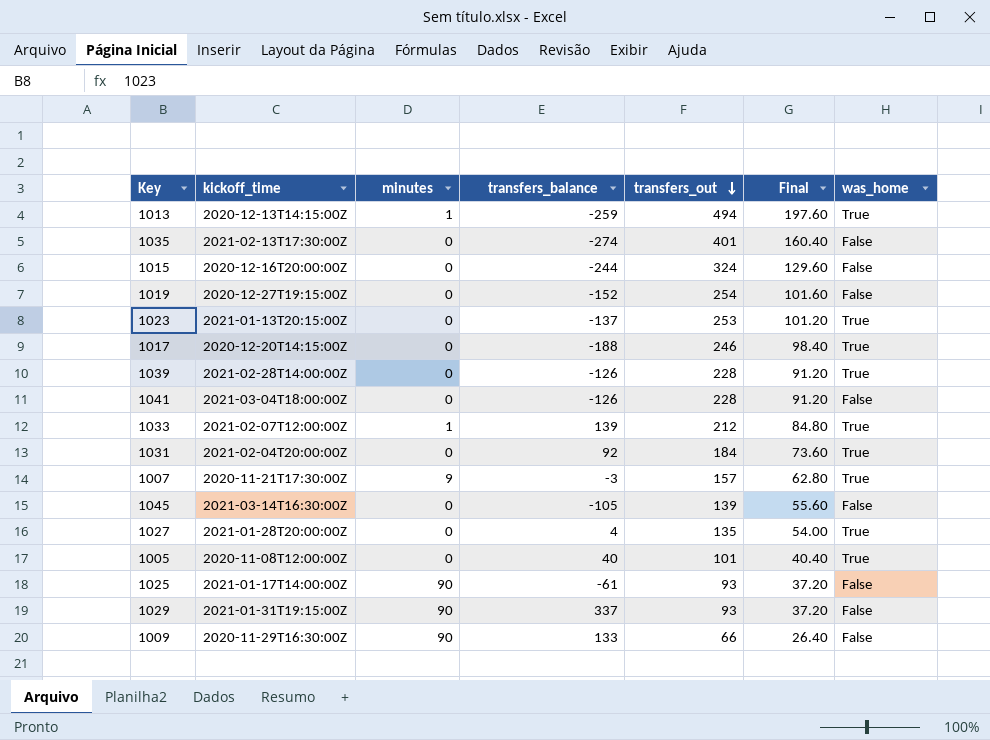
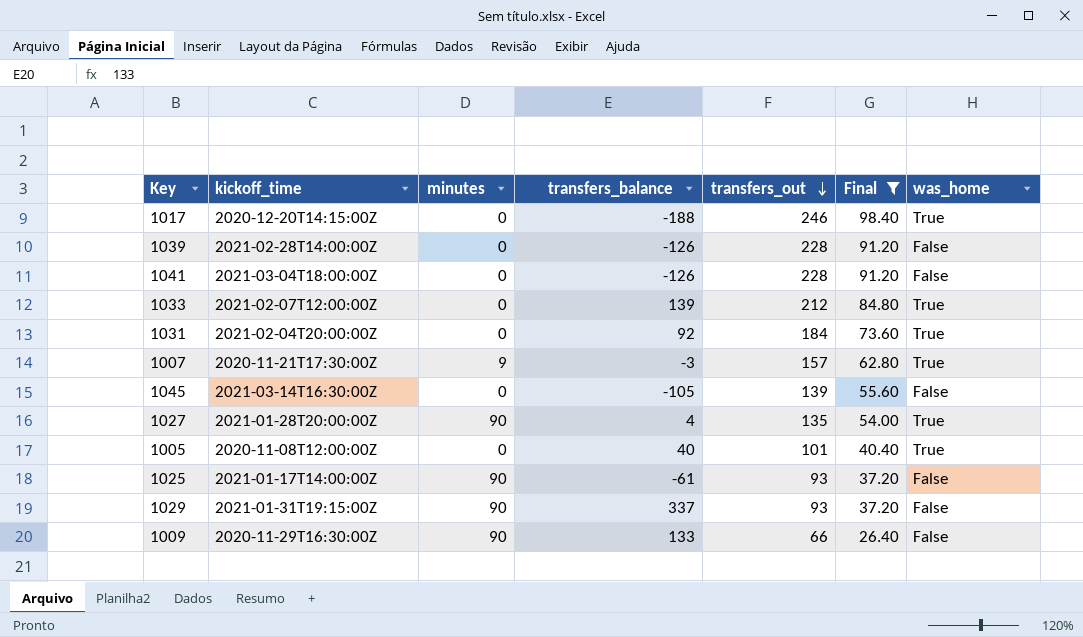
filter: none -> Final <= 98.40
1039 | was_home: True -> False
1033 | minutes: 1 -> 0
1027 | minutes: 0 -> 90

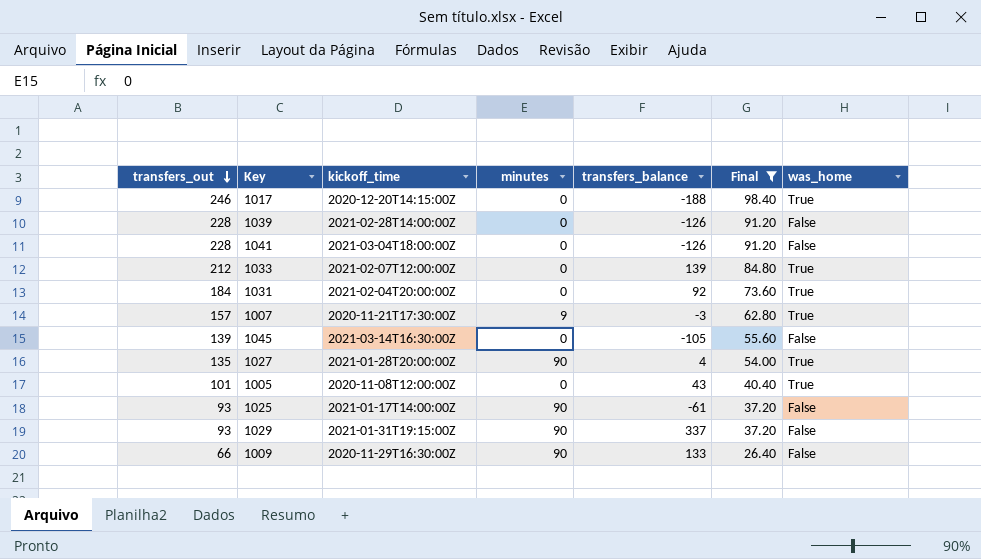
column transfers_out | position: 5 -> 1
1005 | transfers_balance: 40 -> 43

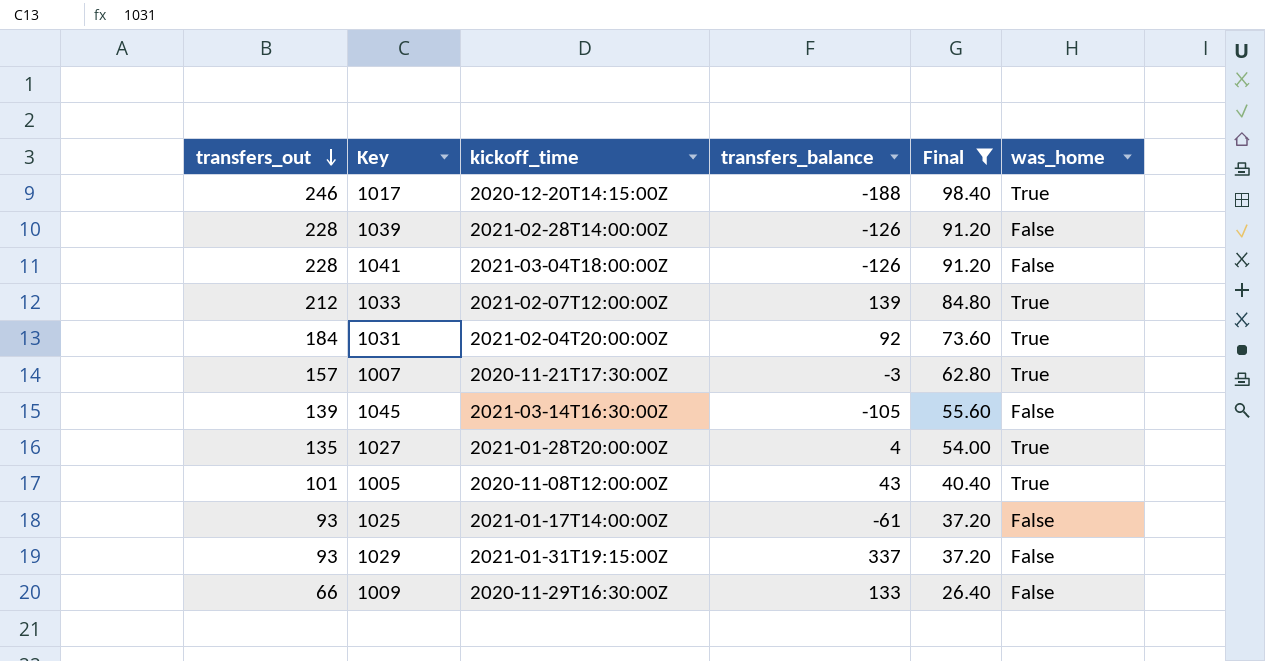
column minutes | position: 4 -> none

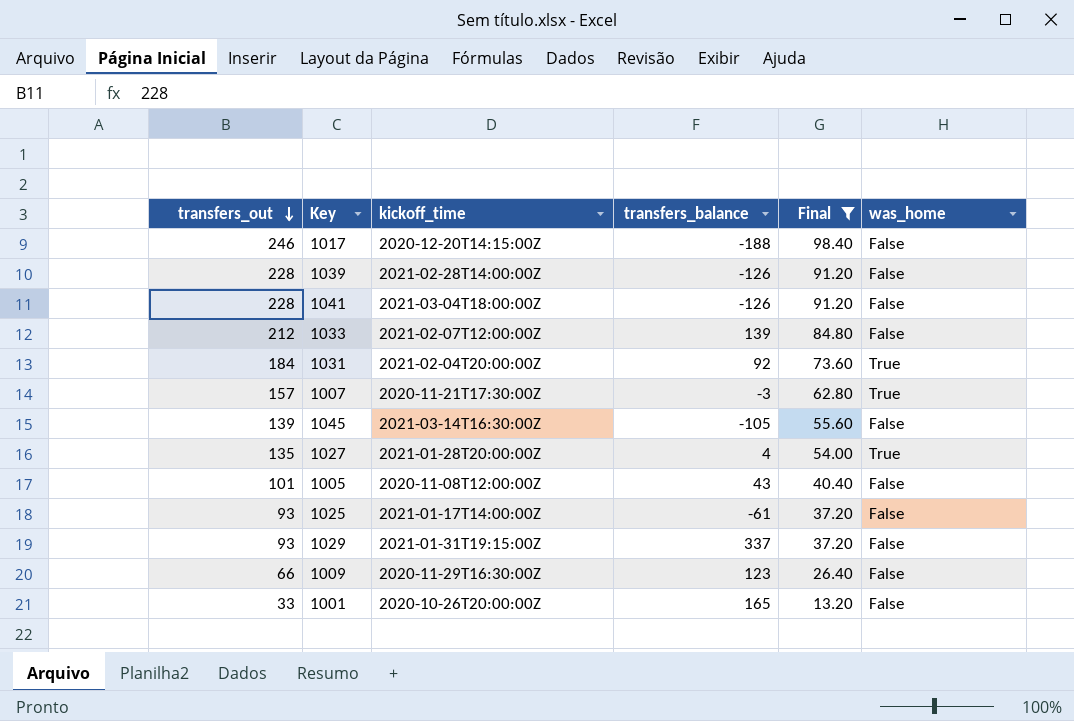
1017 | was_home: True -> False
1033 | was_home: True -> False
1005 | was_home: True -> False
1009 | transfers_balance: 133 -> 123
row 1001: none -> 33 | 2020-10-26T20:00:00Z | 165 | 13.20 | False

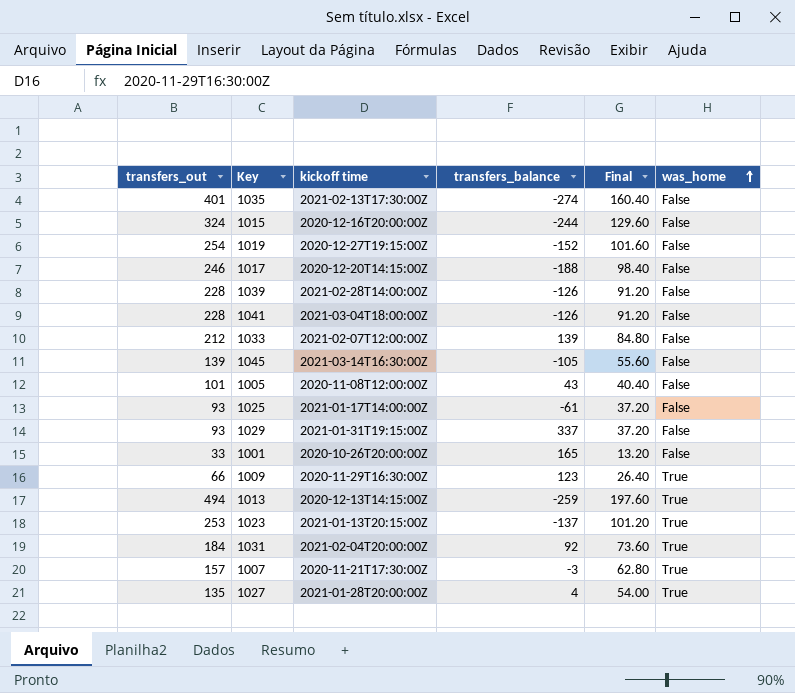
filter: Final <= 98.40 -> none
row order: transfers_out descending -> was_home ascending
column name: kickoff_time -> kickoff time
1009 | was_home: False -> True

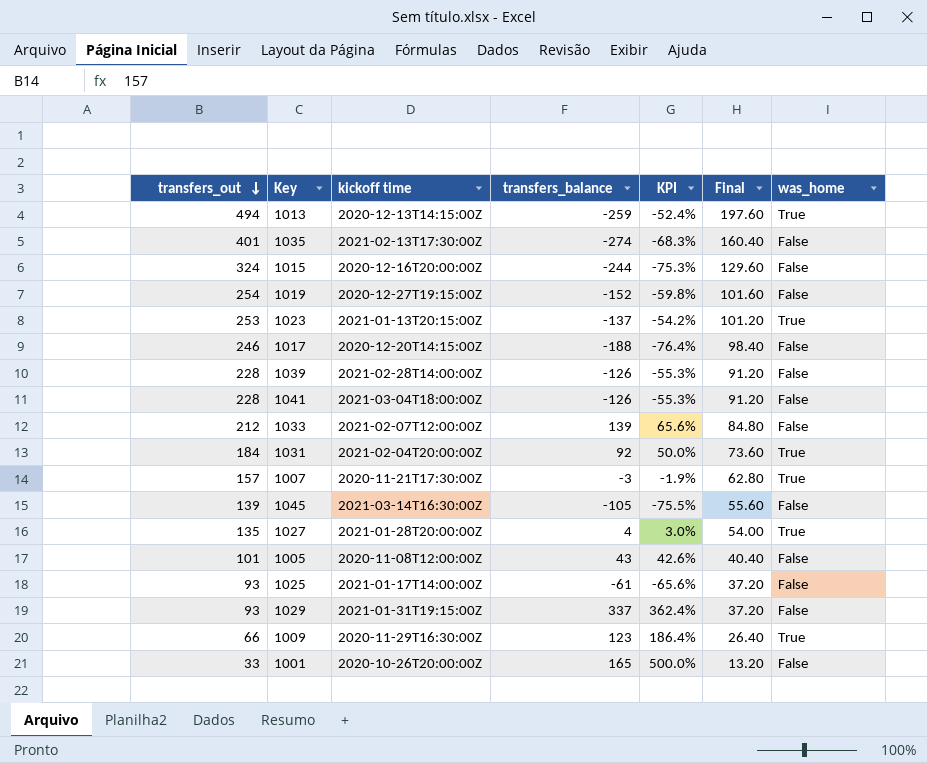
row order: was_home ascending -> transfers_out descending
column KPI | formula: none -> [transfers_balance] / [transfers_out]

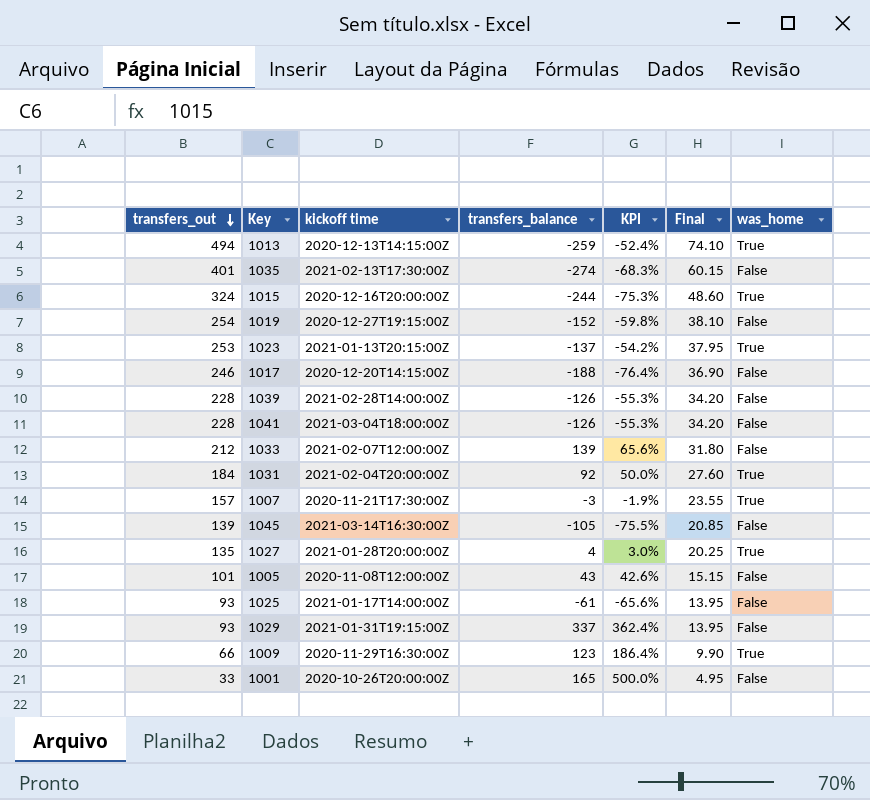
column Final | formula: [transfers_out] * 0.4 -> [transfers_out] * 0.15
1015 | was_home: False -> True

